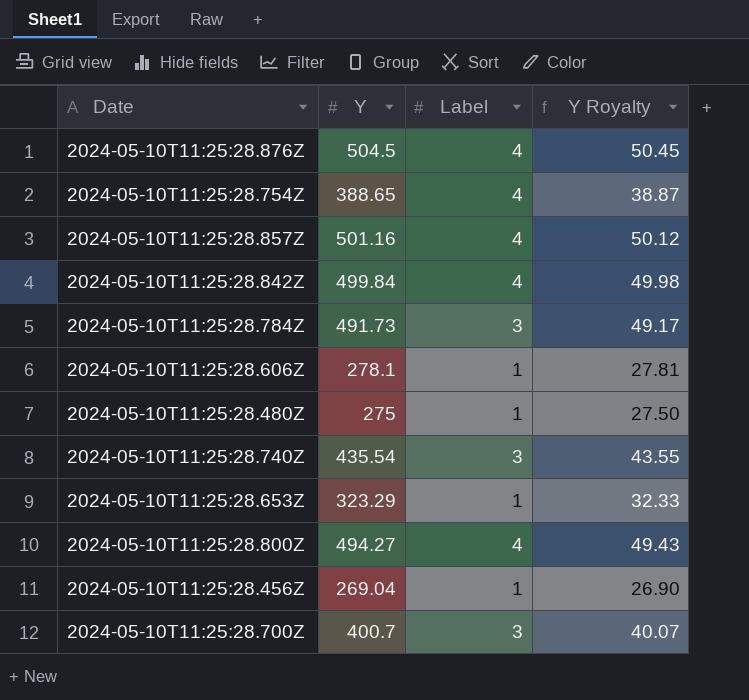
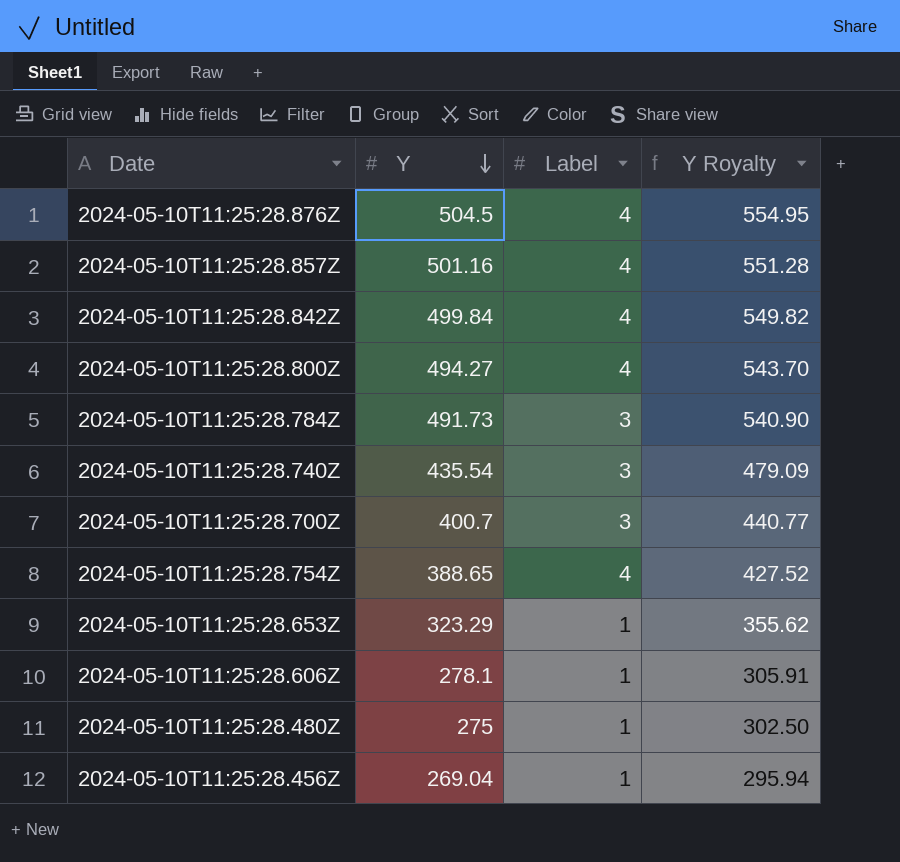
row order: none -> Y descending
column Y Royalty | formula: [Y] * 0.1 -> [Y] * 1.1

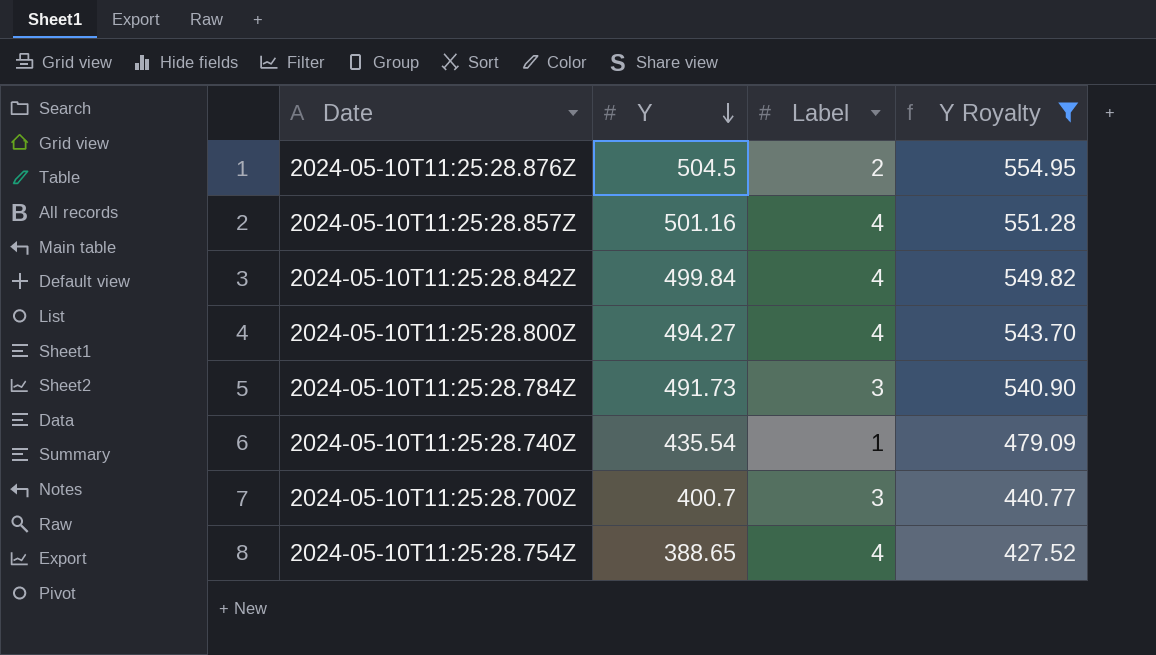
filter: none -> Y Royalty >= 427.52
2024-05-10T11:25:28.876Z | Label: 4 -> 2
2024-05-10T11:25:28.740Z | Label: 3 -> 1

